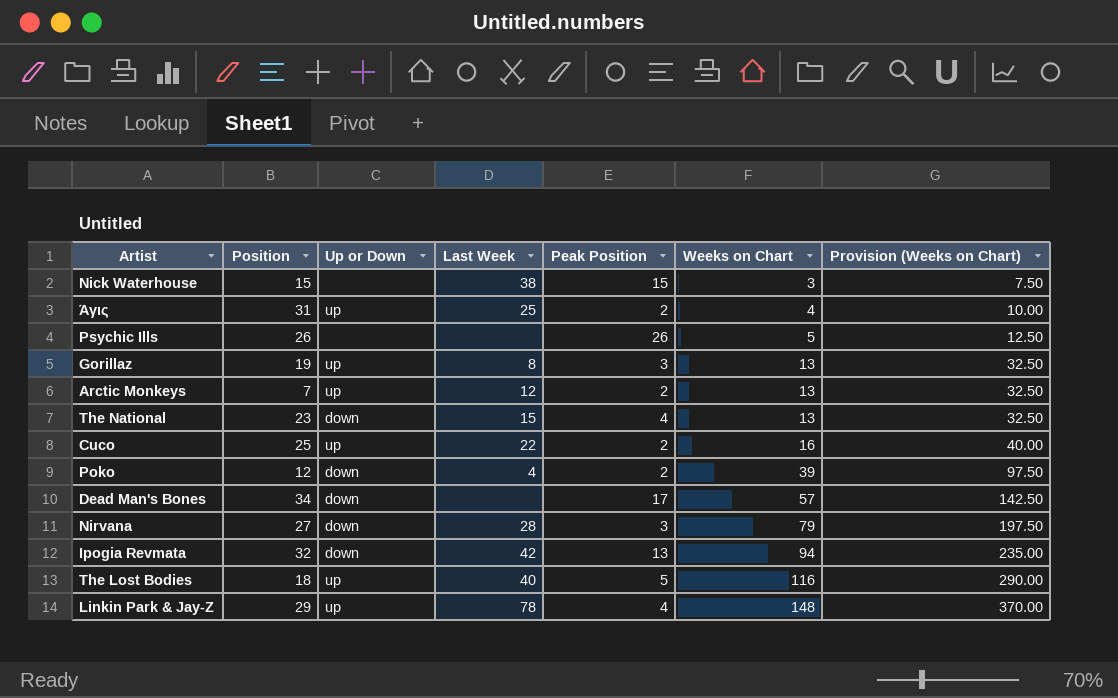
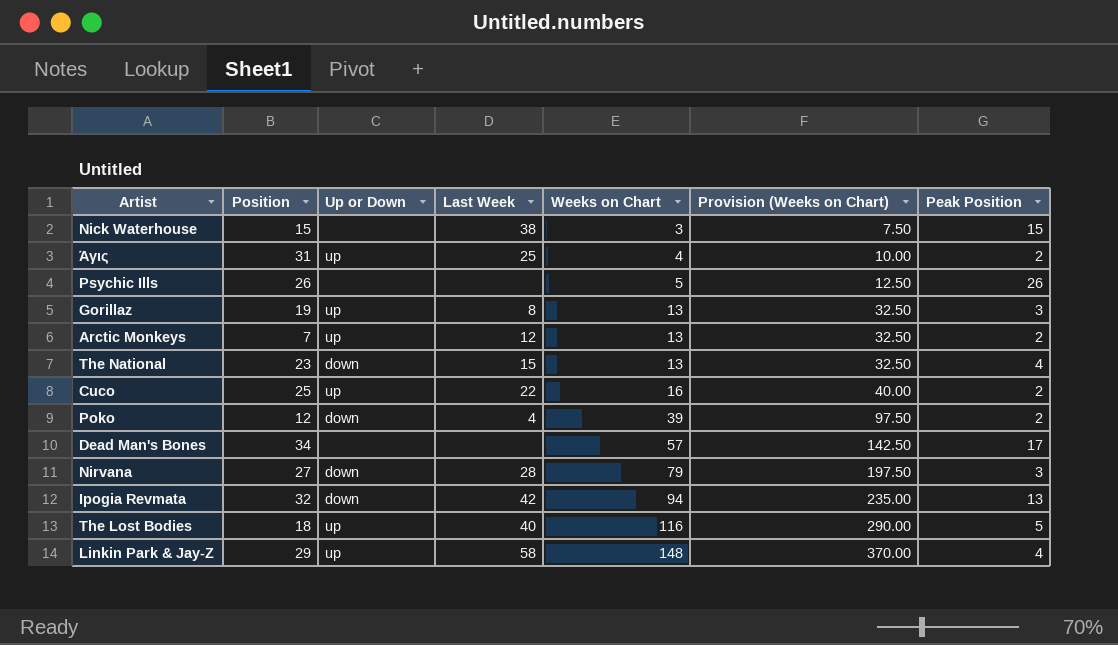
column Peak Position | position: 5 -> 7
Dead Man's Bones | Up or Down: down -> none
Linkin Park & Jay-Z | Last Week: 78 -> 58

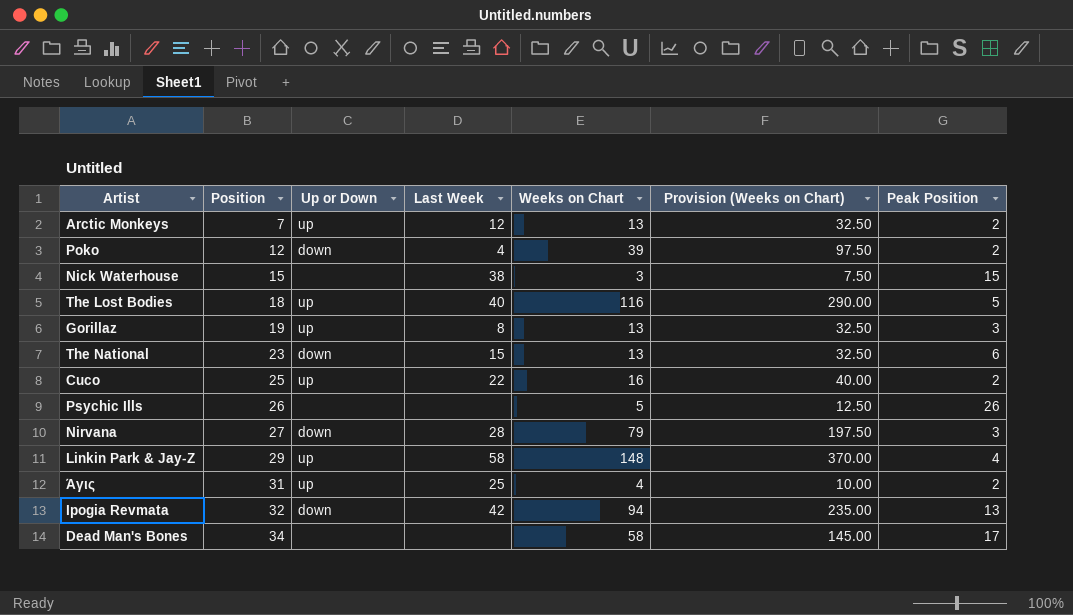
row order: Weeks on Chart ascending -> Position ascending
The National | Peak Position: 4 -> 6
Dead Man's Bones | Weeks on Chart: 57 -> 58
Dead Man's Bones | Provision (Weeks on Chart): 142.50 -> 145.00

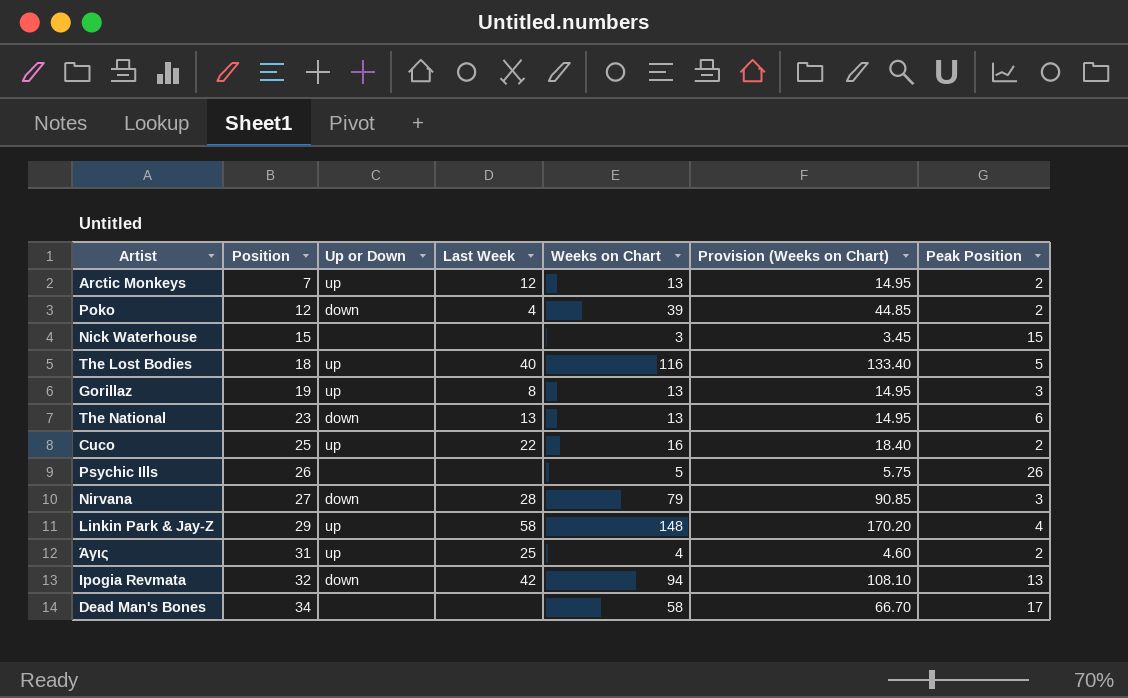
column Provision (Weeks on Chart) | formula: [Weeks on Chart] * 2.5 -> [Weeks on Chart] * 1.15
Nick Waterhouse | Last Week: 38 -> none
The National | Last Week: 15 -> 13

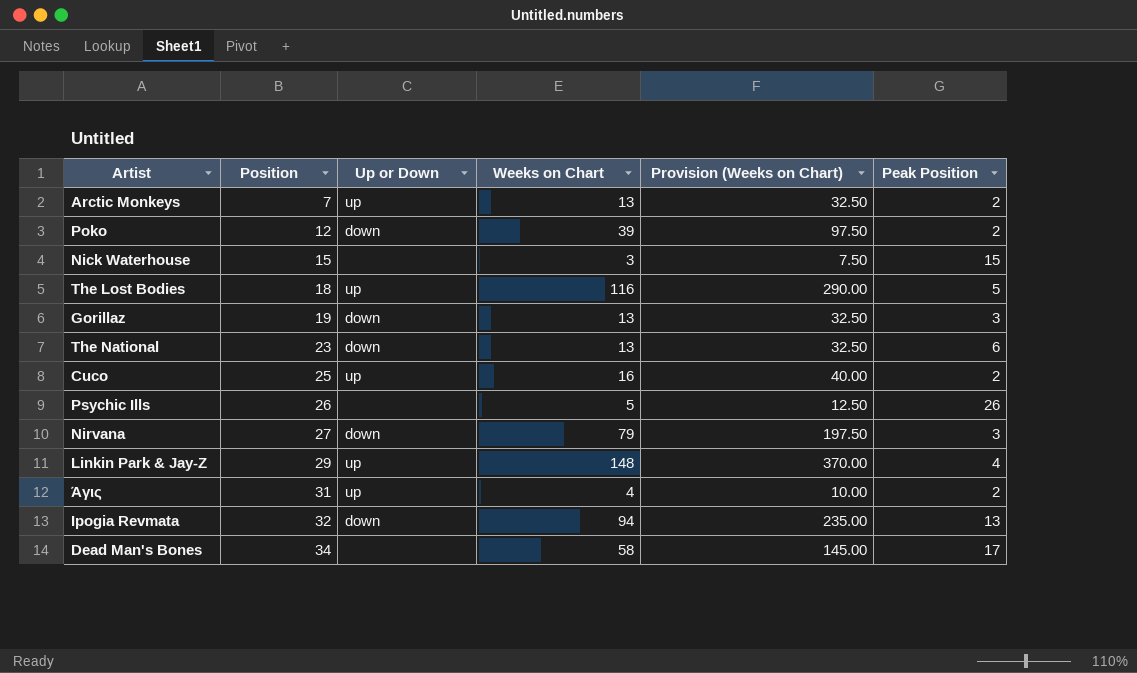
column Last Week | position: 4 -> none
column Provision (Weeks on Chart) | formula: [Weeks on Chart] * 1.15 -> [Weeks on Chart] * 2.5
Gorillaz | Up or Down: up -> down

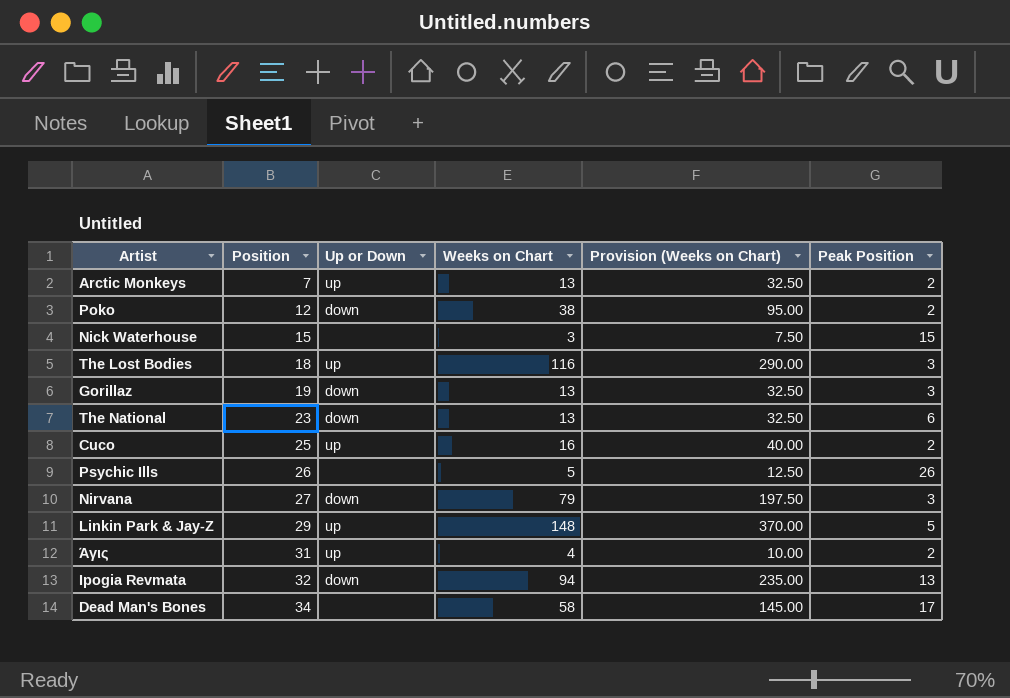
Poko | Weeks on Chart: 39 -> 38
Poko | Provision (Weeks on Chart): 97.50 -> 95.00
The Lost Bodies | Peak Position: 5 -> 3
Linkin Park & Jay-Z | Peak Position: 4 -> 5

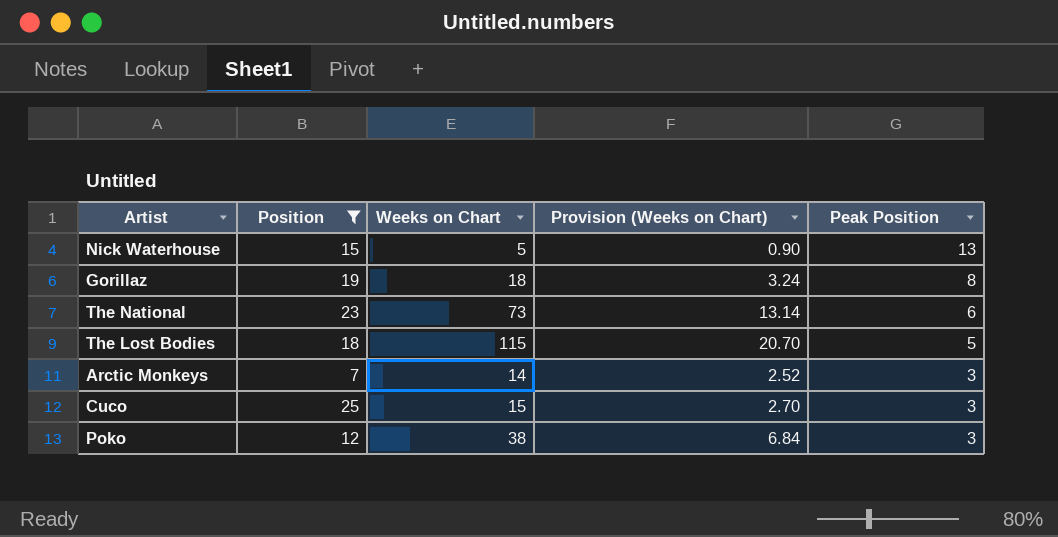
filter: none -> Position <= 25
row order: Position ascending -> Peak Position descending
column Up or Down | position: 3 -> none
column Provision (Weeks on Chart) | formula: [Weeks on Chart] * 2.5 -> [Weeks on Chart] * 0.18
Nick Waterhouse | Weeks on Chart: 3 -> 5
Nick Waterhouse | Peak Position: 15 -> 13
Gorillaz | Weeks on Chart: 13 -> 18
Gorillaz | Peak Position: 3 -> 8
The National | Weeks on Chart: 13 -> 73
The Lost Bodies | Weeks on Chart: 116 -> 115
The Lost Bodies | Peak Position: 3 -> 5
Arctic Monkeys | Weeks on Chart: 13 -> 14
Arctic Monkeys | Peak Position: 2 -> 3
Cuco | Weeks on Chart: 16 -> 15
Cuco | Peak Position: 2 -> 3
Poko | Peak Position: 2 -> 3

